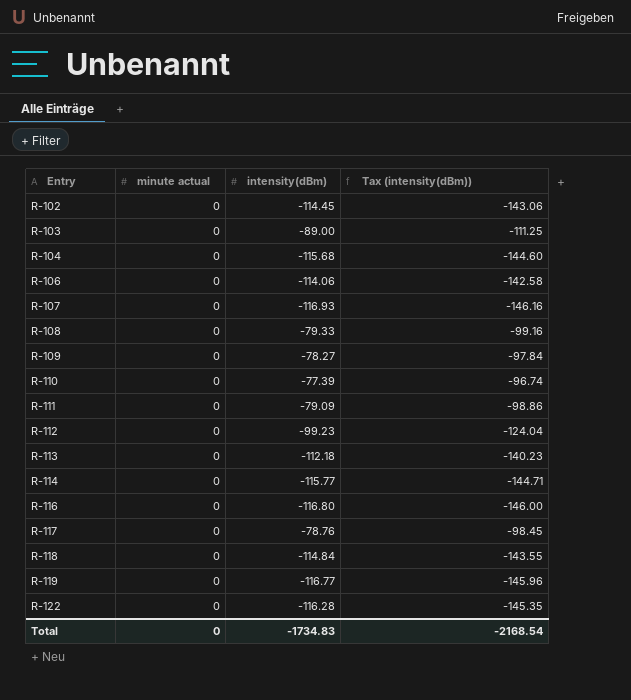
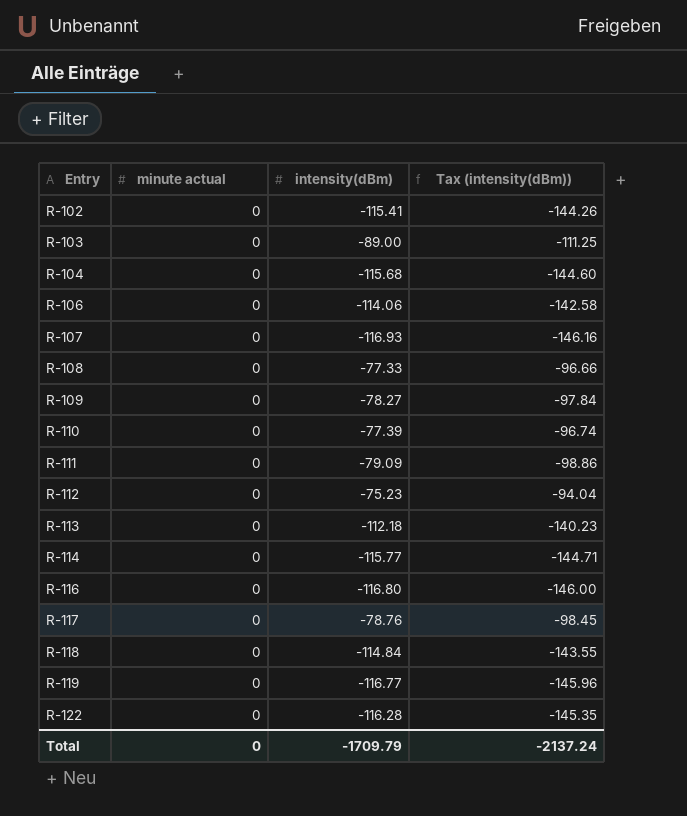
R-102 | intensity(dBm): -114.45 -> -115.41
R-102 | Tax (intensity(dBm)): -143.06 -> -144.26
R-108 | intensity(dBm): -79.33 -> -77.33
R-108 | Tax (intensity(dBm)): -99.16 -> -96.66
R-112 | intensity(dBm): -99.23 -> -75.23
R-112 | Tax (intensity(dBm)): -124.04 -> -94.04
Total | intensity(dBm): -1734.83 -> -1709.79
Total | Tax (intensity(dBm)): -2168.54 -> -2137.24

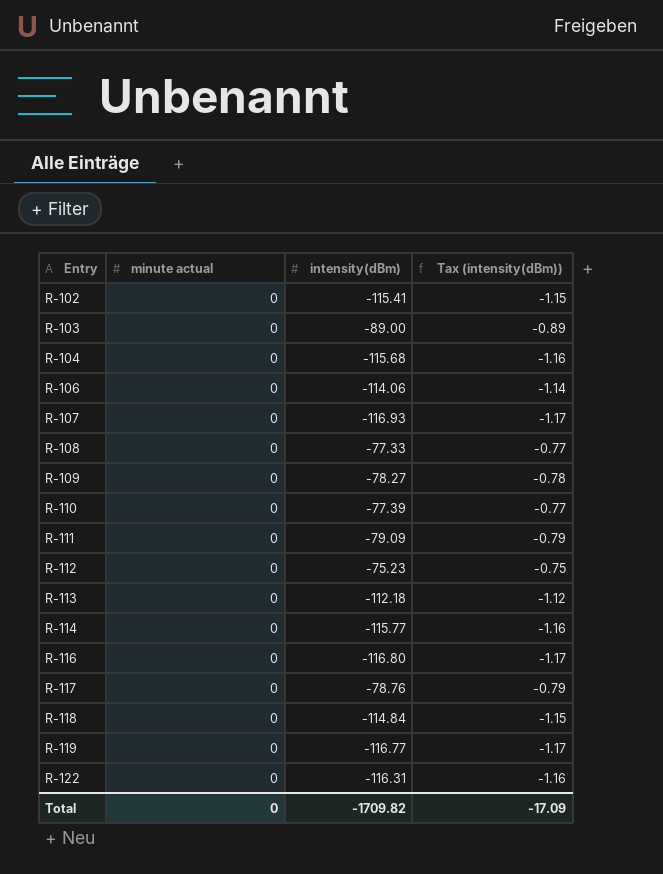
column Tax (intensity(dBm)) | formula: [intensity(dBm)] * 1.25 -> [intensity(dBm)] * 0.01
R-122 | intensity(dBm): -116.28 -> -116.31
Total | intensity(dBm): -1709.79 -> -1709.82
Total | Tax (intensity(dBm)): -2137.24 -> -17.09

